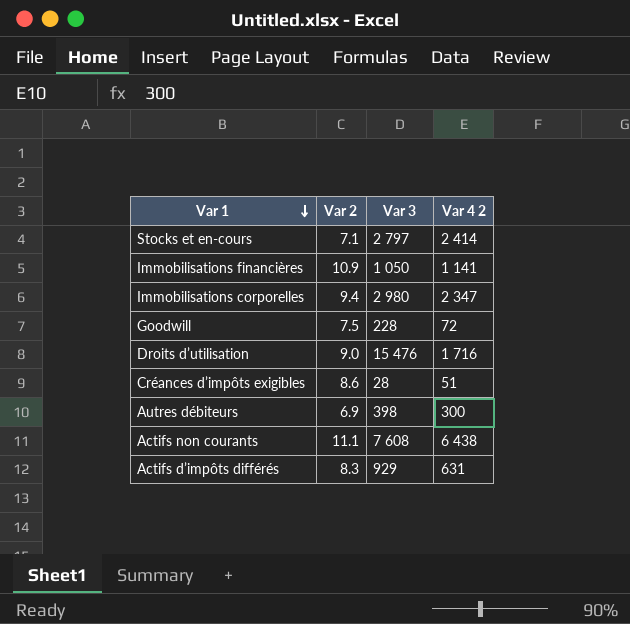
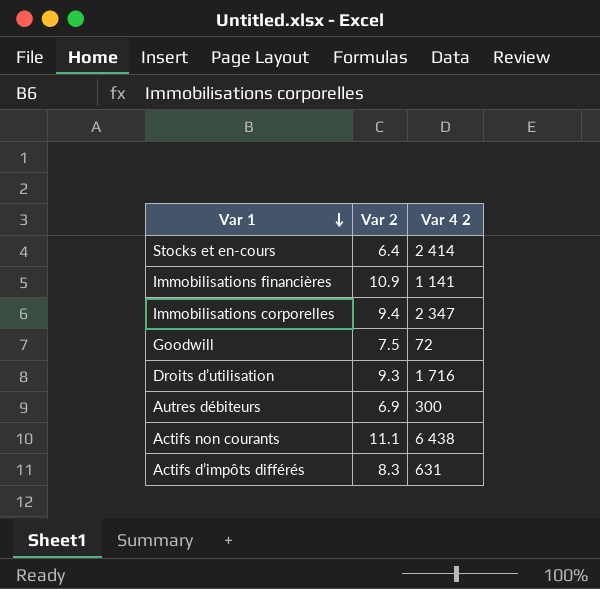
column Var 3 | position: 3 -> none
row Créances d’impôts exigibles: 8.6 | 28 | 51 -> none
Stocks et en-cours | Var 2: 7.1 -> 6.4
Droits d’utilisation | Var 2: 9.0 -> 9.3

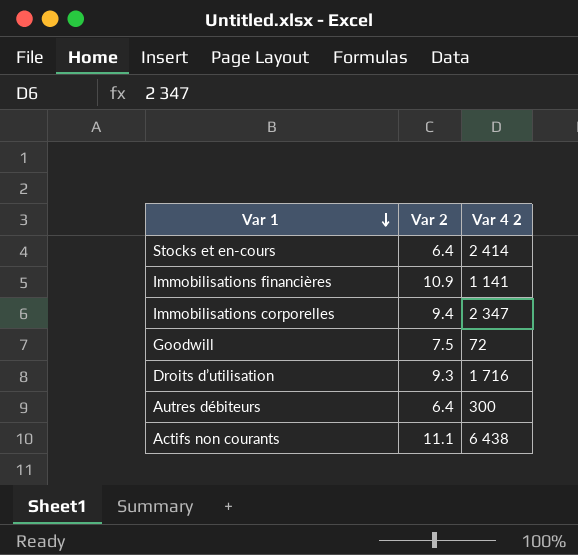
row Actifs d’impôts différés: 8.3 | 631 -> none
Autres débiteurs | Var 2: 6.9 -> 6.4

